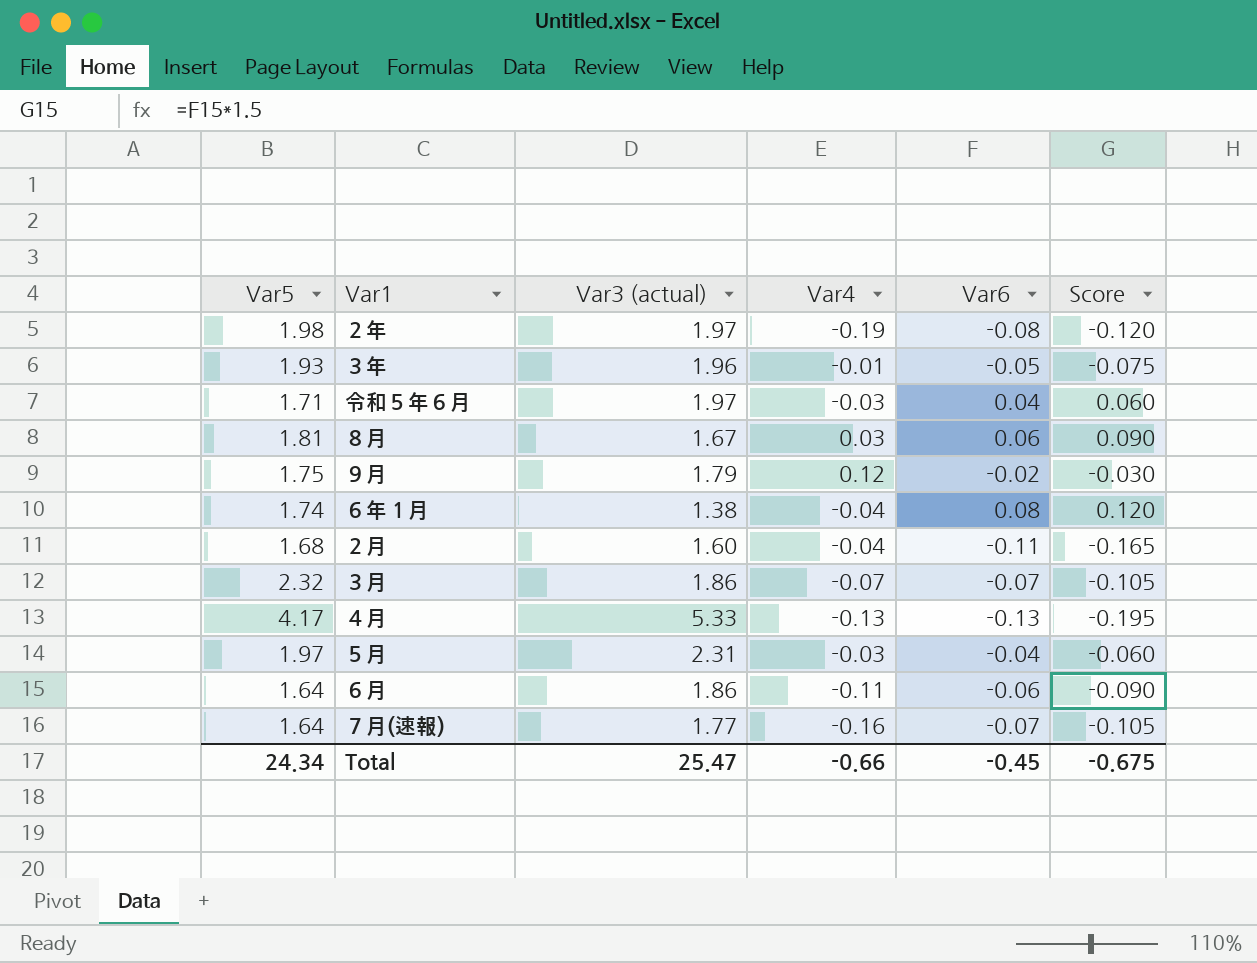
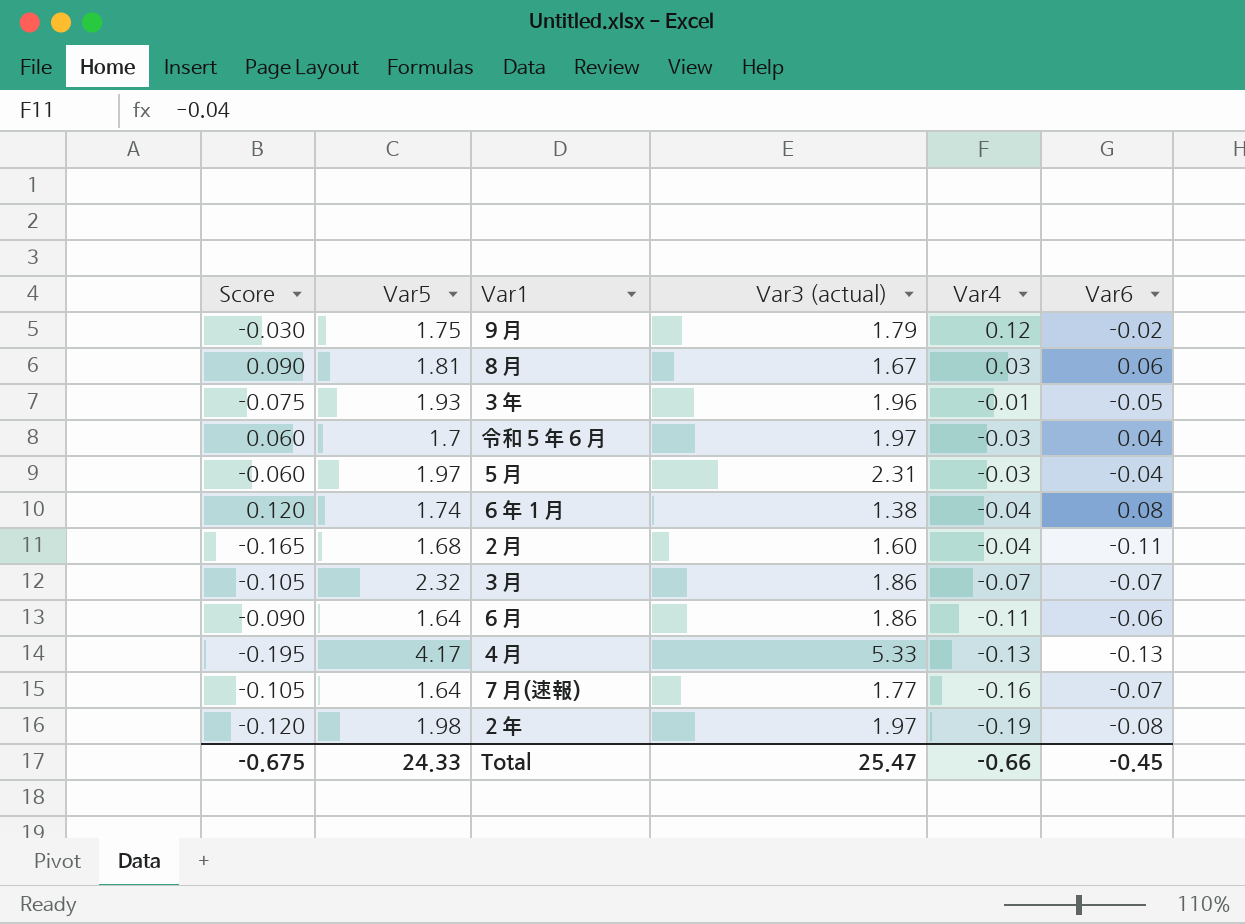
row order: none -> Var4 descending
column Score | position: 6 -> 1
令和５年６月 | Var5: 1.71 -> 1.7
Total | Var5: 24.34 -> 24.33

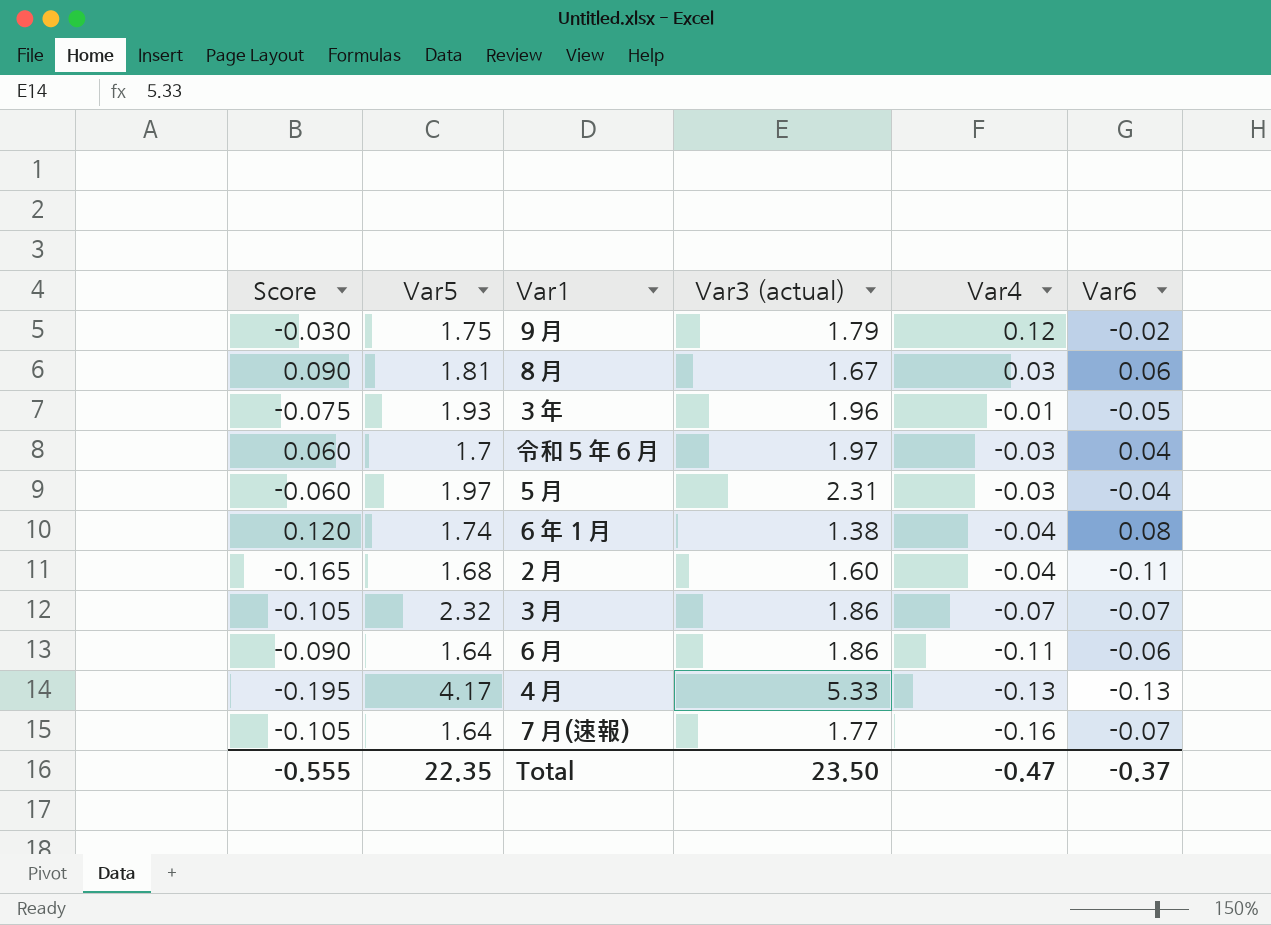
row ２年: -0.120 | 1.98 | 1.97 | -0.19 | -0.08 -> none
Total | Score: -0.675 -> -0.555
Total | Var5: 24.33 -> 22.35
Total | Var3 (actual): 25.47 -> 23.50
Total | Var4: -0.66 -> -0.47
Total | Var6: -0.45 -> -0.37

